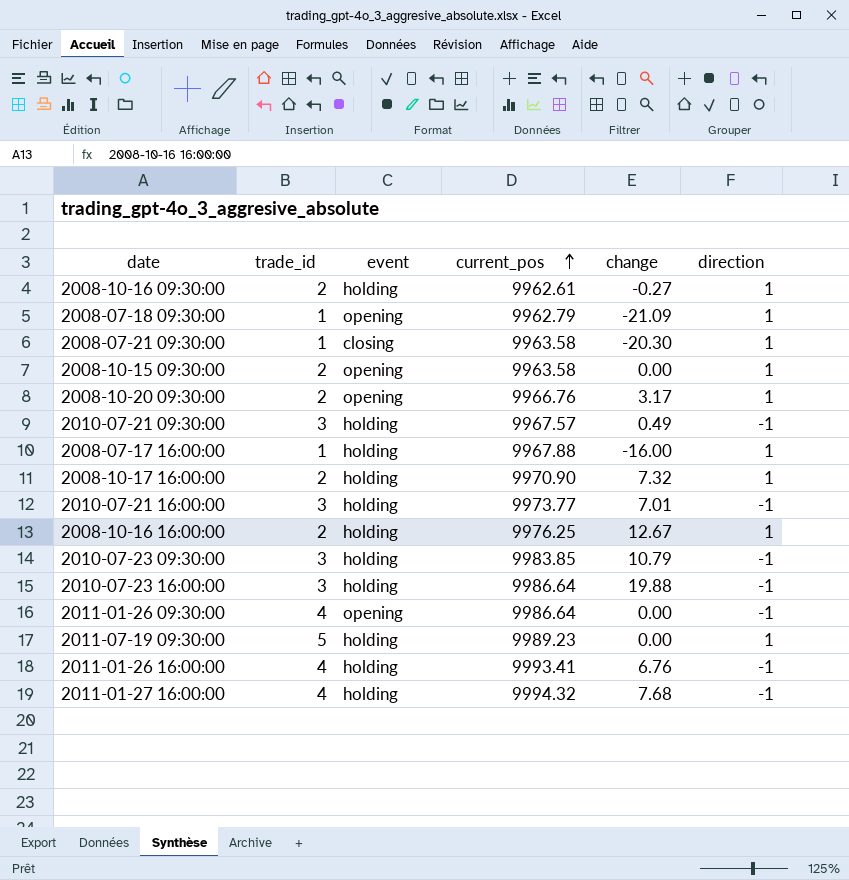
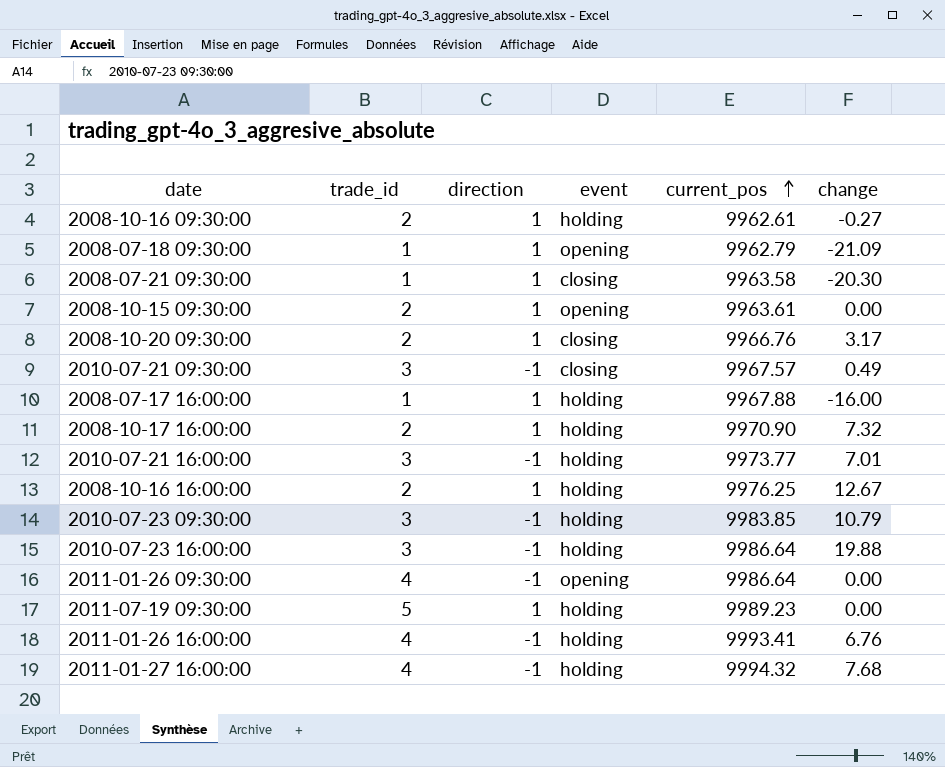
column direction | position: 6 -> 3
2008-10-15 09:30:00 | current_pos: 9963.58 -> 9963.61
2008-10-20 09:30:00 | event: opening -> closing
2010-07-21 09:30:00 | event: holding -> closing

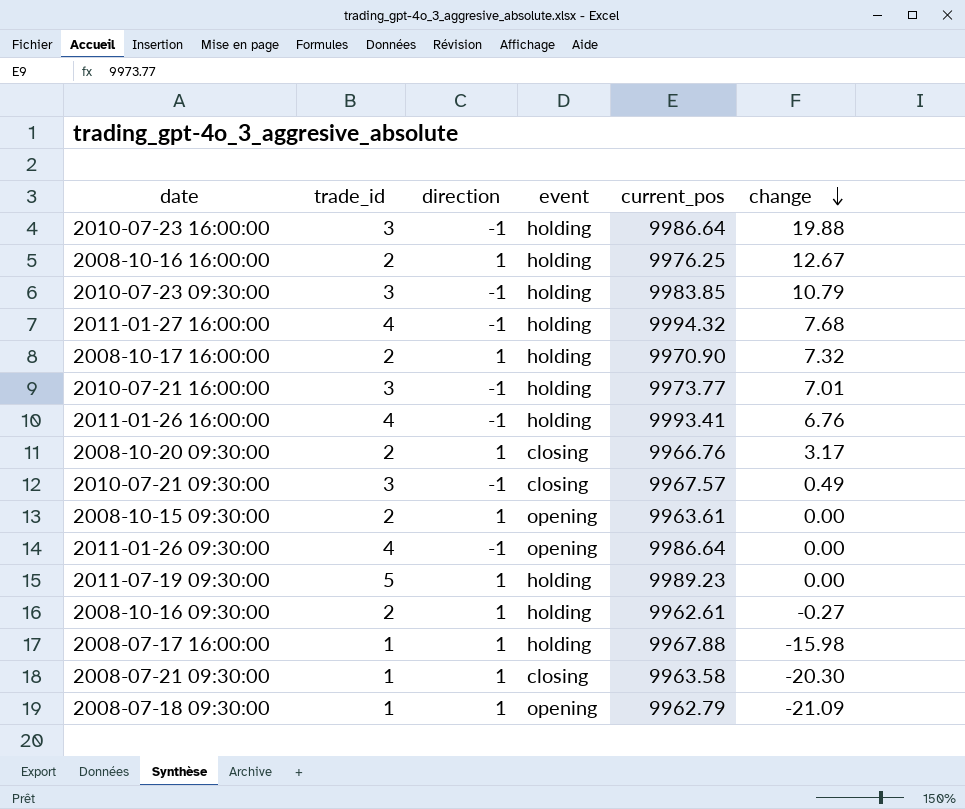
row order: current_pos ascending -> change descending
2008-07-17 16:00:00 | change: -16.00 -> -15.98

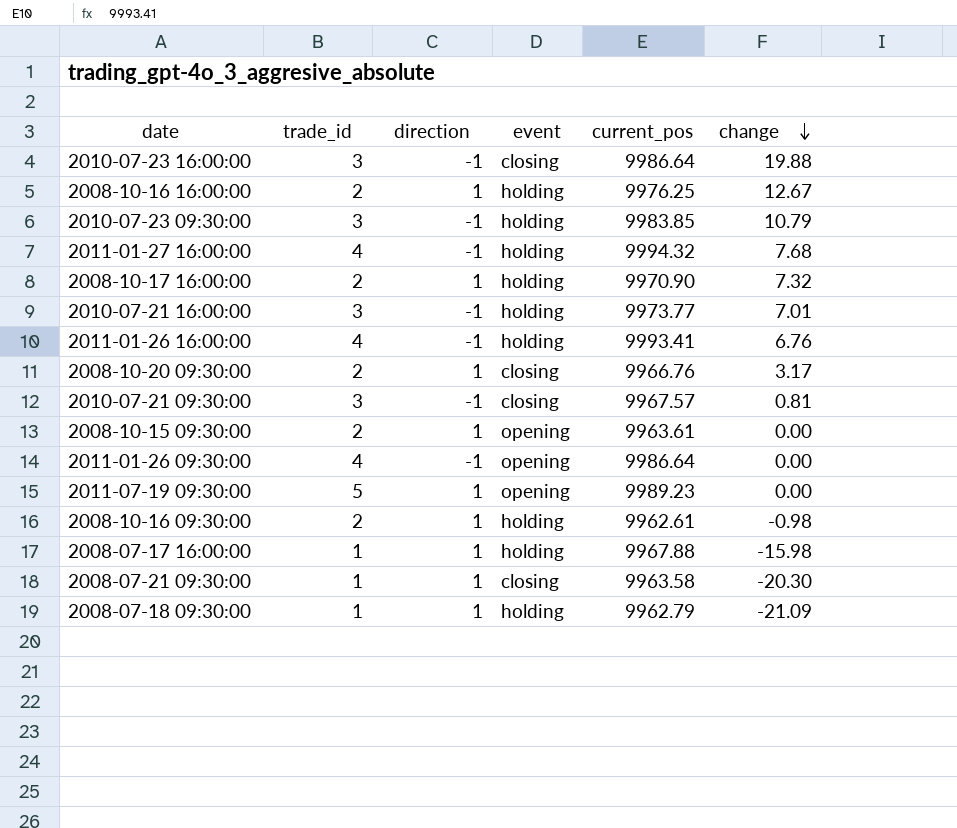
2010-07-23 16:00:00 | event: holding -> closing
2010-07-21 09:30:00 | change: 0.49 -> 0.81
2011-07-19 09:30:00 | event: holding -> opening
2008-10-16 09:30:00 | change: -0.27 -> -0.98
2008-07-18 09:30:00 | event: opening -> holding

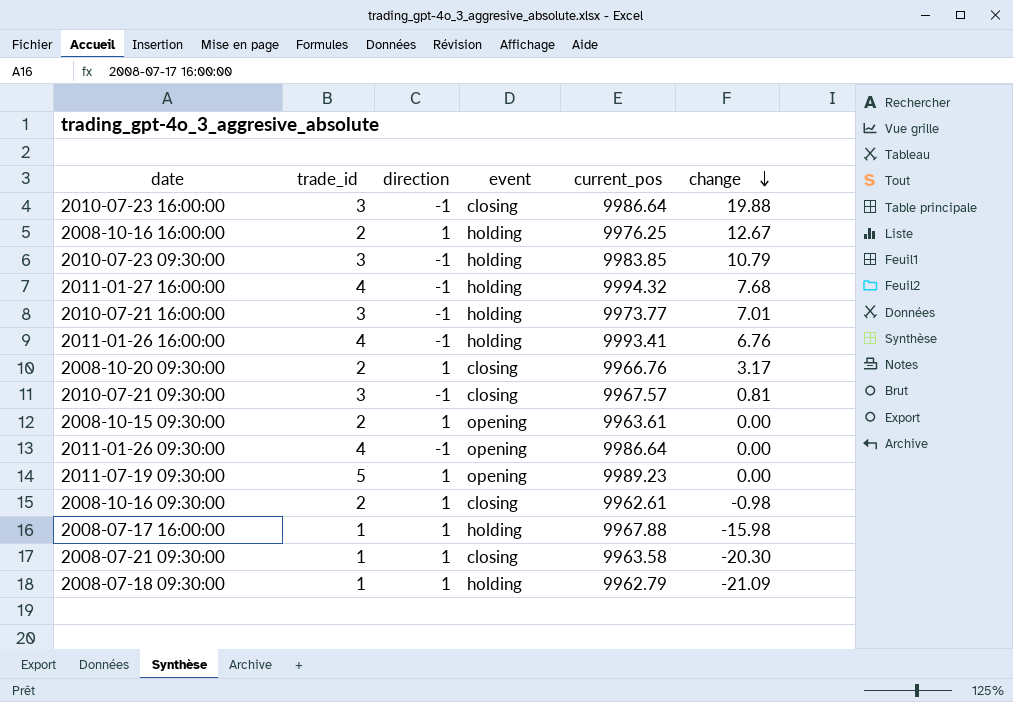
row 2008-10-17 16:00:00: 2 | 1 | holding | 9970.90 | 7.32 -> none
2008-10-16 09:30:00 | event: holding -> closing

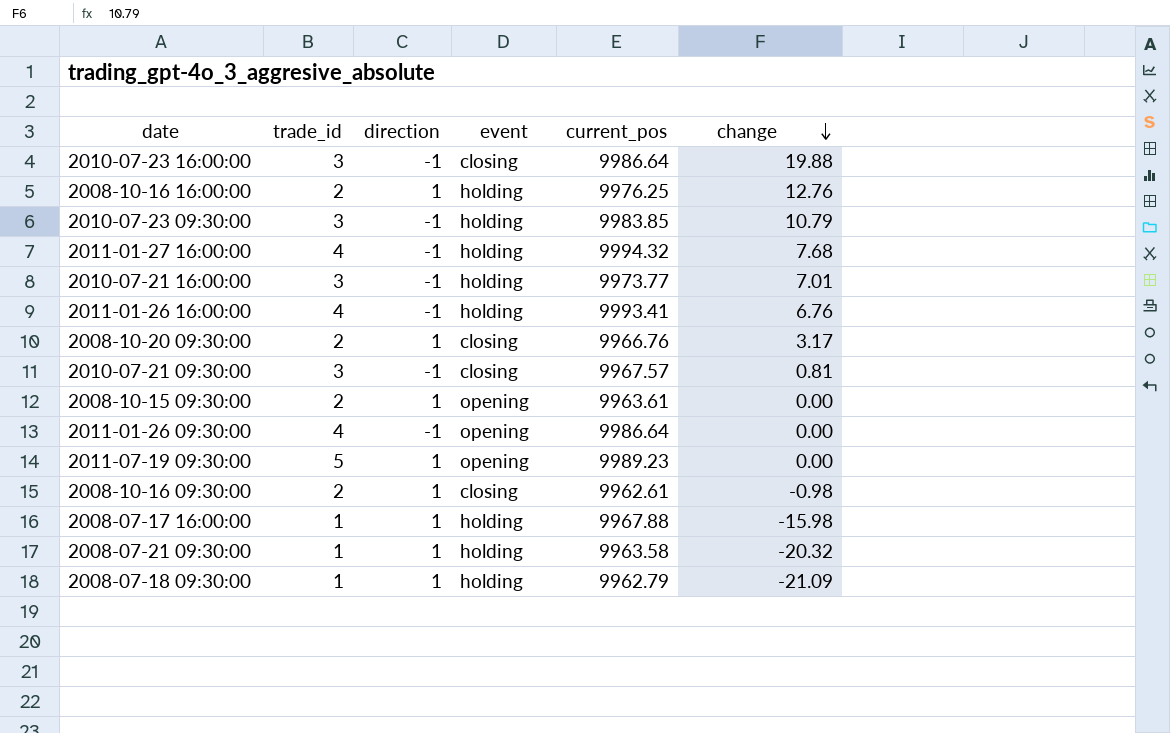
2008-10-16 16:00:00 | change: 12.67 -> 12.76
2008-07-21 09:30:00 | event: closing -> holding
2008-07-21 09:30:00 | change: -20.30 -> -20.32

